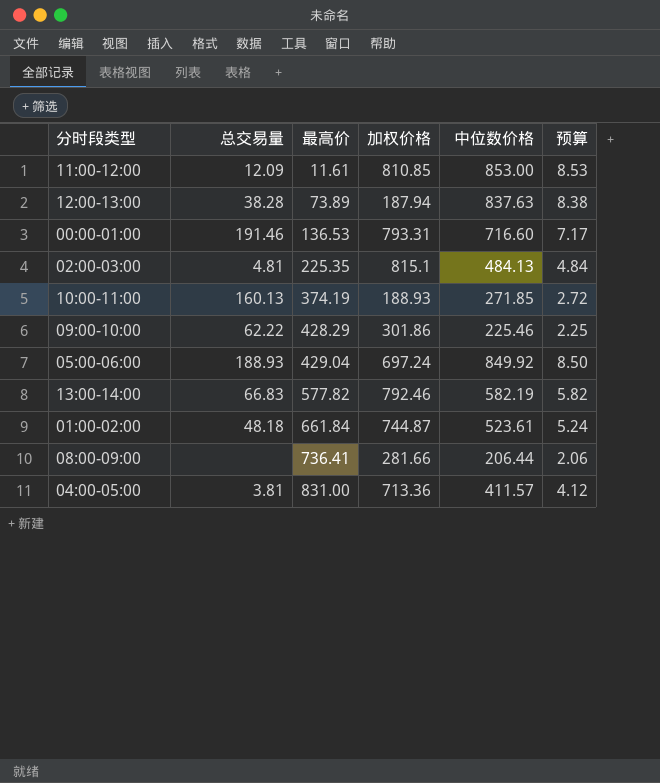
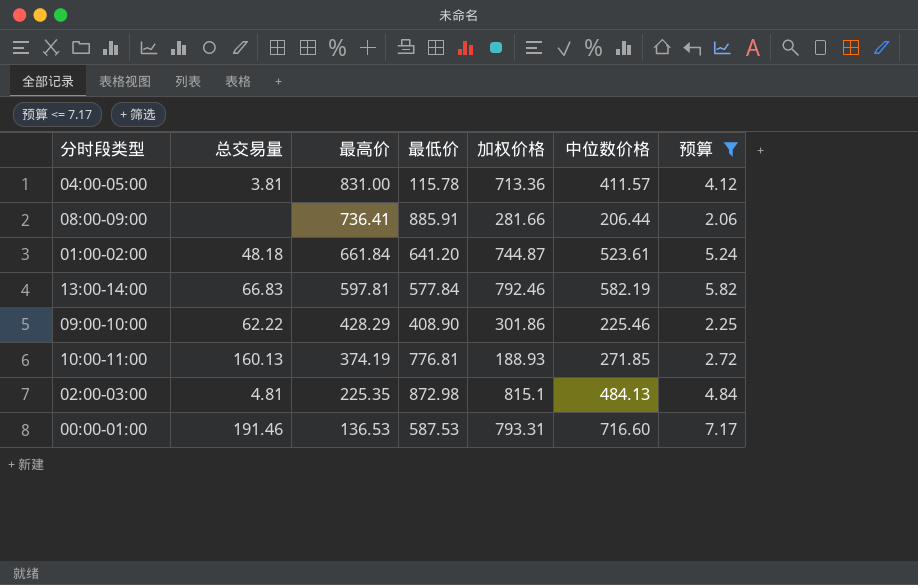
filter: none -> 预算 <= 7.17
row order: 最高价 ascending -> 最高价 descending
column 最低价 | position: none -> 4
13:00-14:00 | 最高价: 577.82 -> 597.81

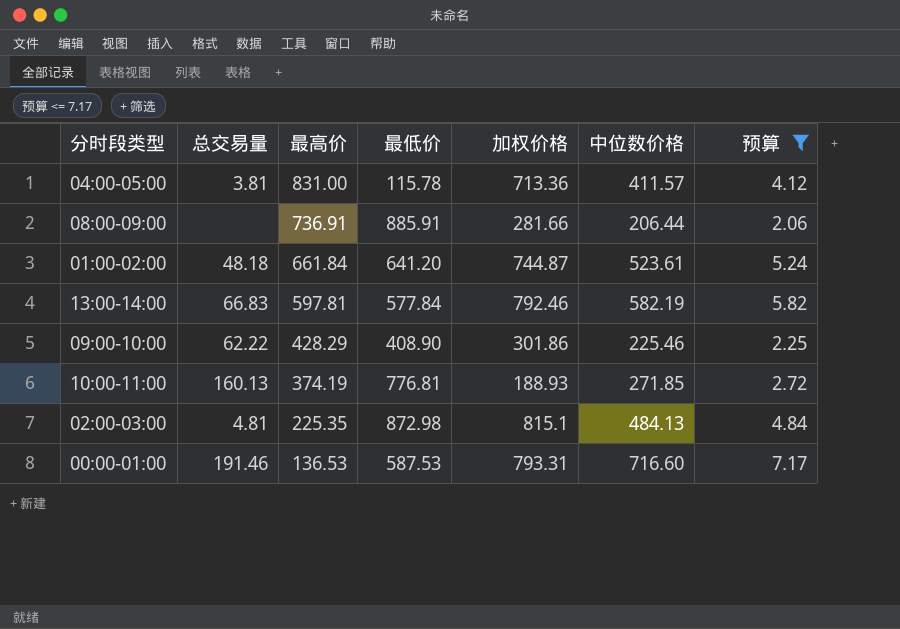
08:00-09:00 | 最高价: 736.41 -> 736.91

